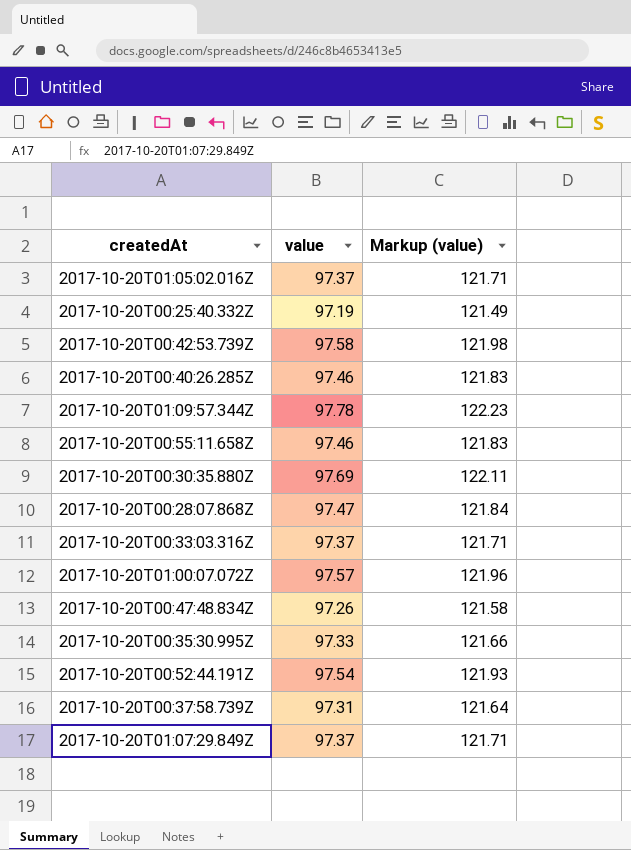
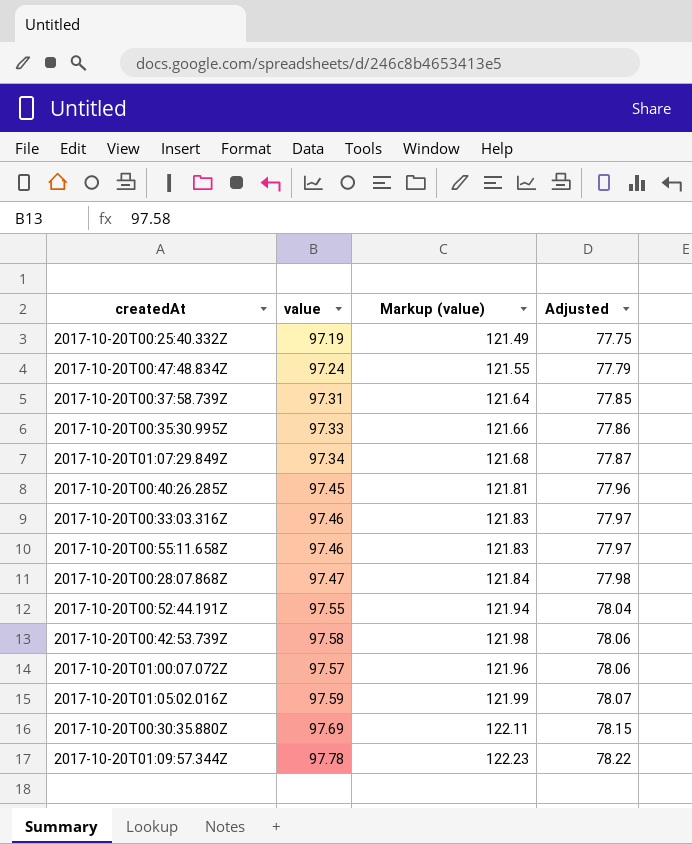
row order: none -> Adjusted ascending
column Adjusted | formula: none -> [value] * 0.8
2017-10-20T00:47:48.834Z | value: 97.26 -> 97.24
2017-10-20T00:47:48.834Z | Markup (value): 121.58 -> 121.55
2017-10-20T01:07:29.849Z | value: 97.37 -> 97.34
2017-10-20T01:07:29.849Z | Markup (value): 121.71 -> 121.68
2017-10-20T00:40:26.285Z | value: 97.46 -> 97.45
2017-10-20T00:40:26.285Z | Markup (value): 121.83 -> 121.81
2017-10-20T00:33:03.316Z | value: 97.37 -> 97.46
2017-10-20T00:33:03.316Z | Markup (value): 121.71 -> 121.83
2017-10-20T00:52:44.191Z | value: 97.54 -> 97.55
2017-10-20T00:52:44.191Z | Markup (value): 121.93 -> 121.94
2017-10-20T01:05:02.016Z | value: 97.37 -> 97.59
2017-10-20T01:05:02.016Z | Markup (value): 121.71 -> 121.99

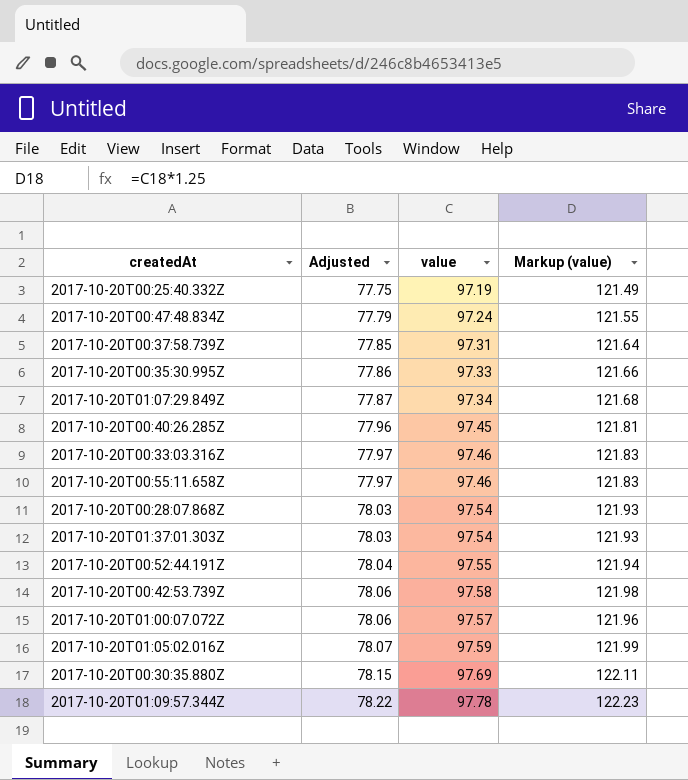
column Adjusted | position: 4 -> 2
2017-10-20T00:28:07.868Z | Adjusted: 77.98 -> 78.03
2017-10-20T00:28:07.868Z | value: 97.47 -> 97.54
2017-10-20T00:28:07.868Z | Markup (value): 121.84 -> 121.93
row 2017-10-20T01:37:01.303Z: none -> 78.03 | 97.54 | 121.93

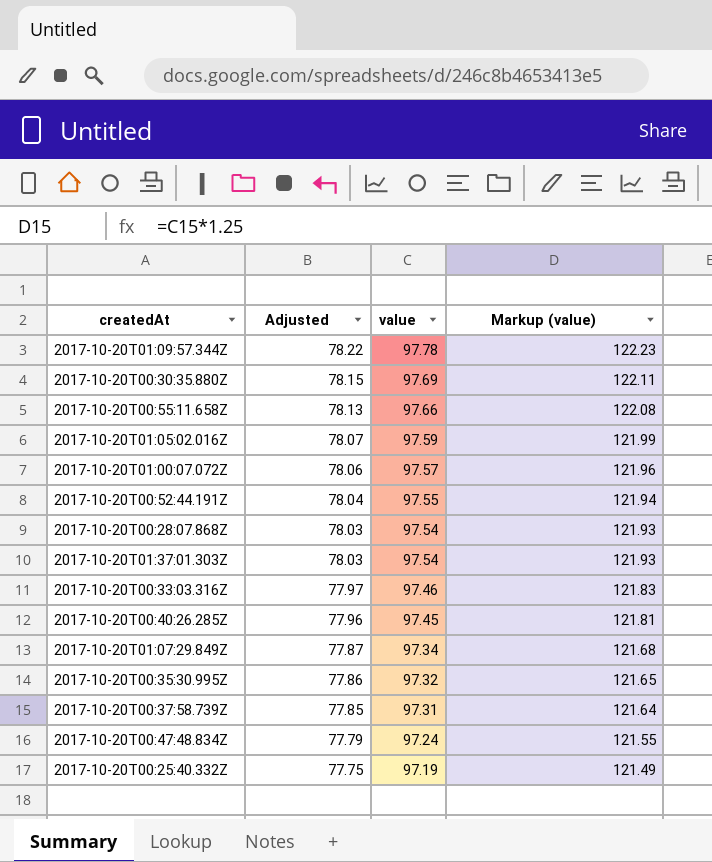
row order: Adjusted ascending -> Adjusted descending
row 2017-10-20T00:42:53.739Z: 78.06 | 97.58 | 121.98 -> none
2017-10-20T00:55:11.658Z | Adjusted: 77.97 -> 78.13
2017-10-20T00:55:11.658Z | value: 97.46 -> 97.66
2017-10-20T00:55:11.658Z | Markup (value): 121.83 -> 122.08
2017-10-20T00:35:30.995Z | value: 97.33 -> 97.32
2017-10-20T00:35:30.995Z | Markup (value): 121.66 -> 121.65

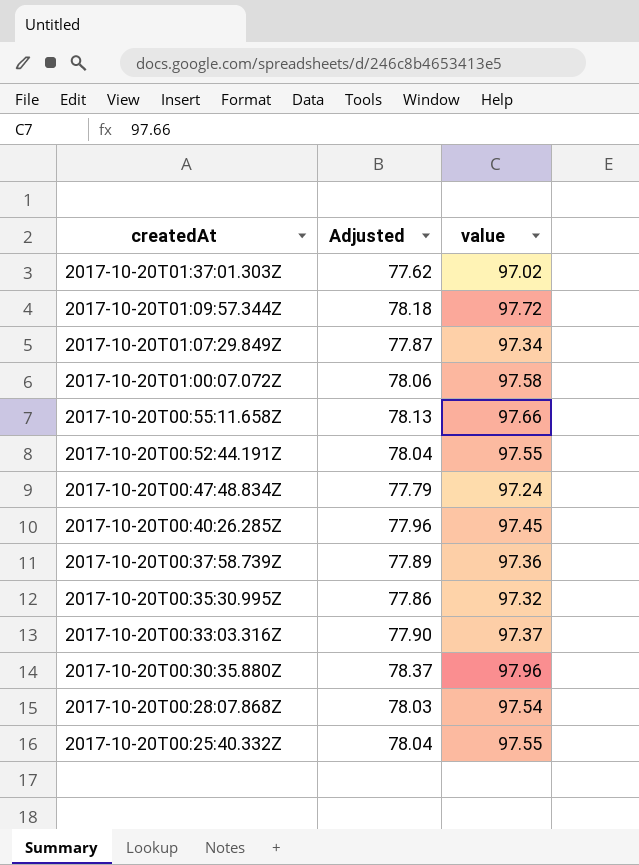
row order: Adjusted descending -> createdAt descending
column Markup (value) | formula: [value] * 1.25 -> none
row 2017-10-20T01:05:02.016Z: 78.07 | 97.59 | 121.99 -> none
2017-10-20T01:37:01.303Z | Adjusted: 78.03 -> 77.62
2017-10-20T01:37:01.303Z | value: 97.54 -> 97.02
2017-10-20T01:09:57.344Z | Adjusted: 78.22 -> 78.18
2017-10-20T01:09:57.344Z | value: 97.78 -> 97.72
2017-10-20T01:00:07.072Z | value: 97.57 -> 97.58
2017-10-20T00:37:58.739Z | Adjusted: 77.85 -> 77.89
2017-10-20T00:37:58.739Z | value: 97.31 -> 97.36
2017-10-20T00:33:03.316Z | Adjusted: 77.97 -> 77.90
2017-10-20T00:33:03.316Z | value: 97.46 -> 97.37
2017-10-20T00:30:35.880Z | Adjusted: 78.15 -> 78.37
2017-10-20T00:30:35.880Z | value: 97.69 -> 97.96
2017-10-20T00:25:40.332Z | Adjusted: 77.75 -> 78.04
2017-10-20T00:25:40.332Z | value: 97.19 -> 97.55

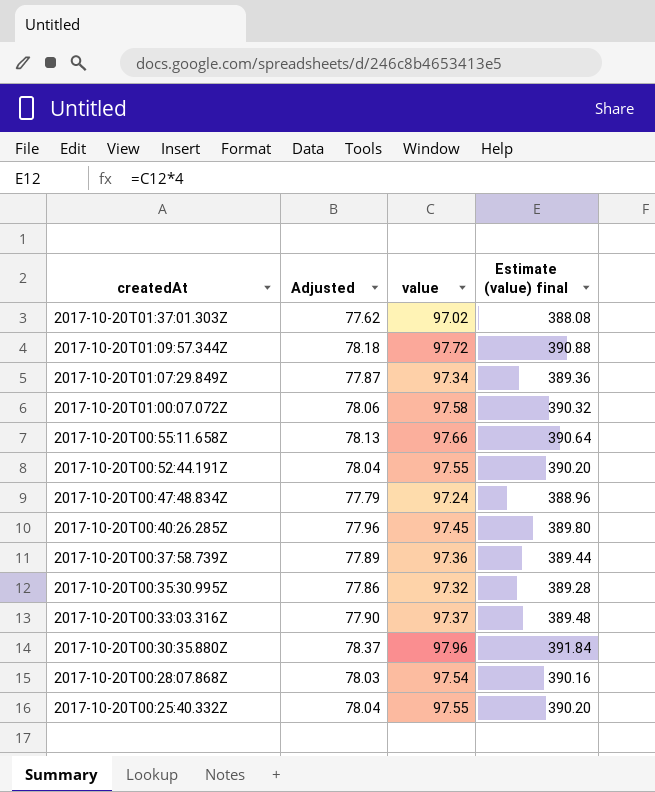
column Estimate (value) final | formula: none -> [value] * 4

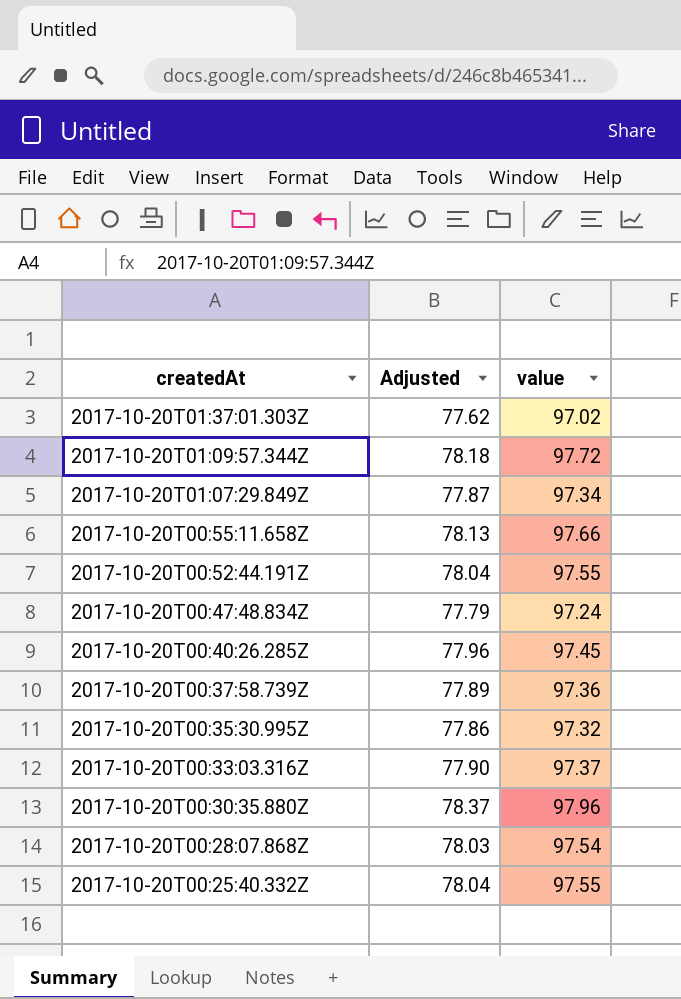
column Estimate (value) final | formula: [value] * 4 -> none
row 2017-10-20T01:00:07.072Z: 78.06 | 97.58 | 390.32 -> none

